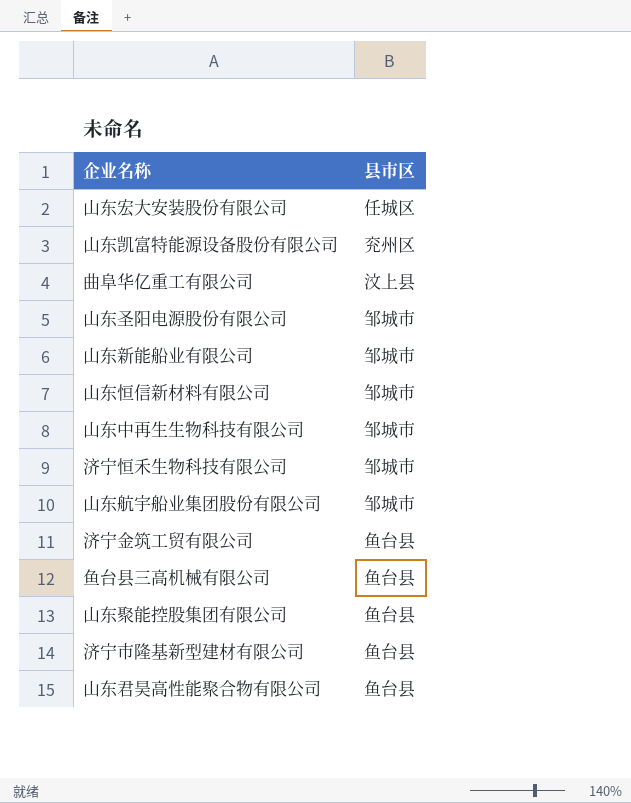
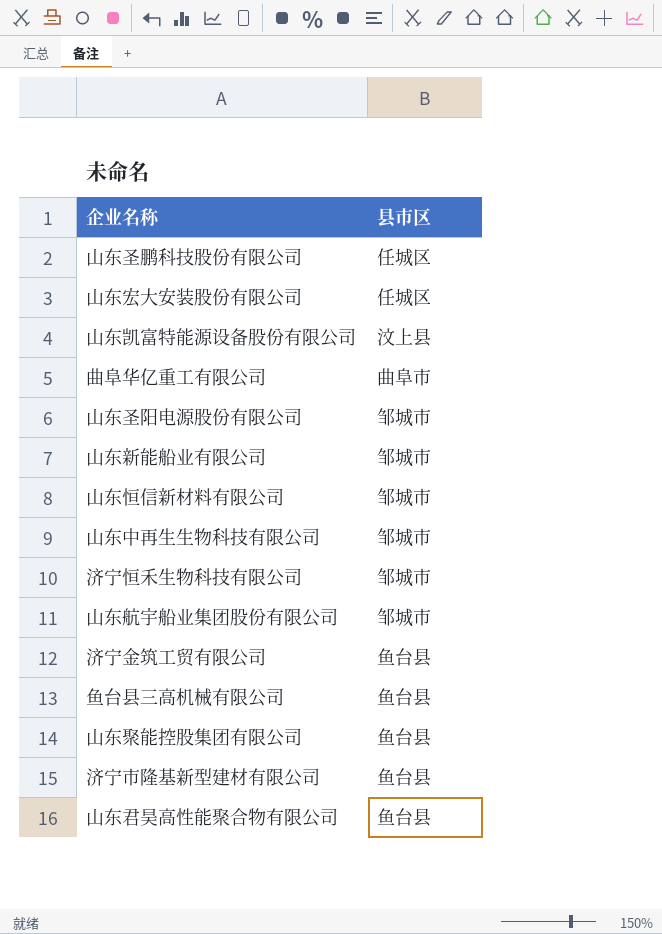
row 山东圣鹏科技股份有限公司: none -> 任城区
山东凯富特能源设备股份有限公司 | 县市区: 兖州区 -> 汶上县
曲阜华亿重工有限公司 | 县市区: 汶上县 -> 曲阜市

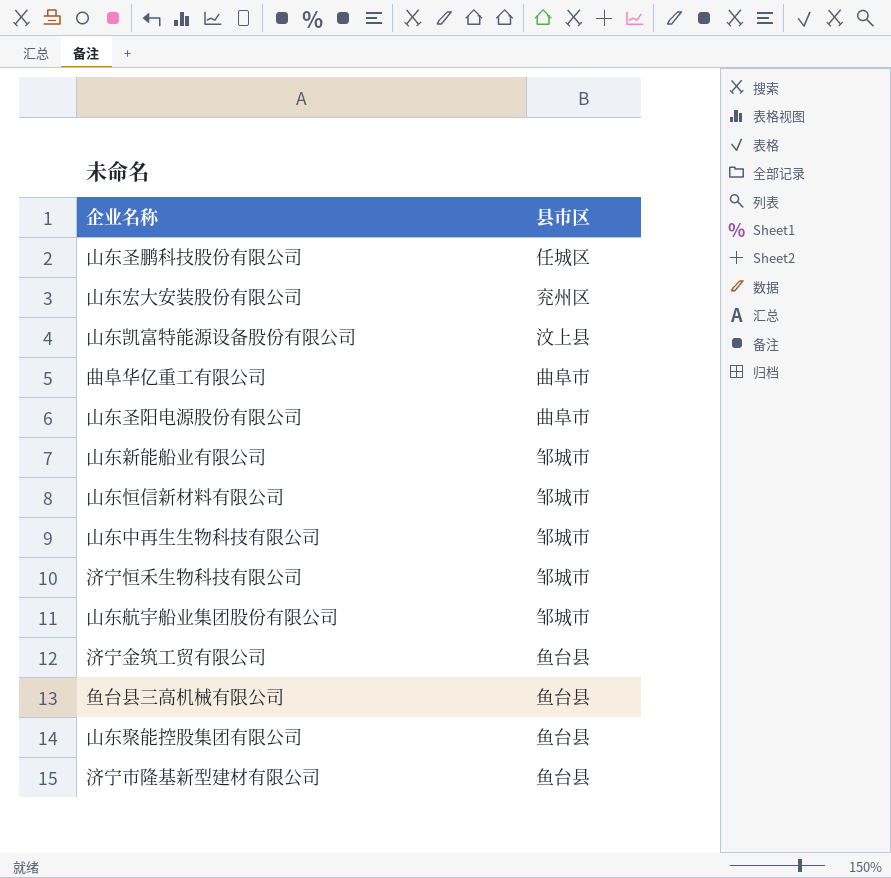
row 山东君昊高性能聚合物有限公司: 鱼台县 -> none
山东宏大安装股份有限公司 | 县市区: 任城区 -> 兖州区
山东圣阳电源股份有限公司 | 县市区: 邹城市 -> 曲阜市

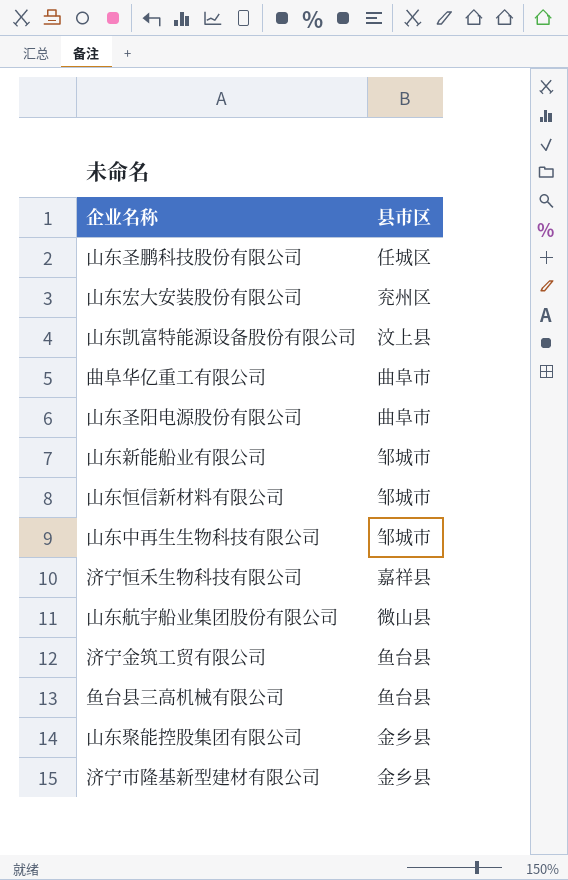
济宁恒禾生物科技有限公司 | 县市区: 邹城市 -> 嘉祥县
山东航宇船业集团股份有限公司 | 县市区: 邹城市 -> 微山县
山东聚能控股集团有限公司 | 县市区: 鱼台县 -> 金乡县
济宁市隆基新型建材有限公司 | 县市区: 鱼台县 -> 金乡县

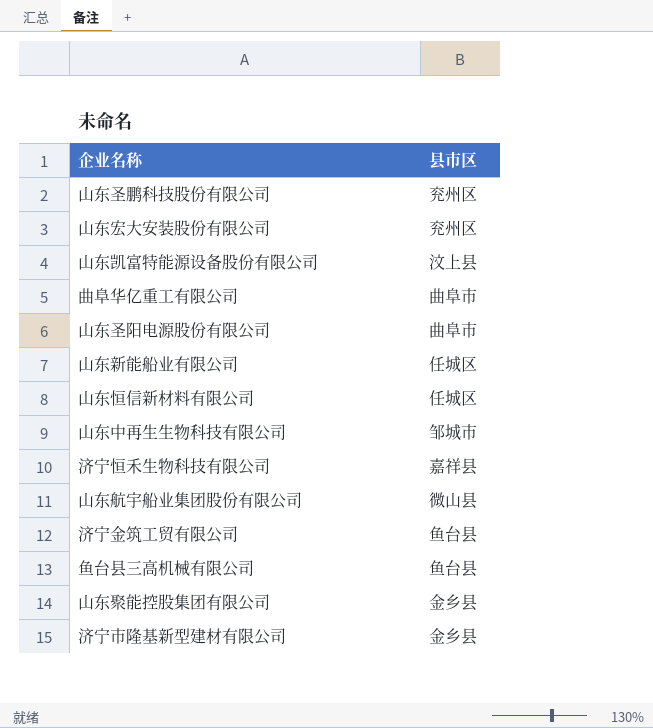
山东圣鹏科技股份有限公司 | 县市区: 任城区 -> 兖州区
山东新能船业有限公司 | 县市区: 邹城市 -> 任城区
山东恒信新材料有限公司 | 县市区: 邹城市 -> 任城区

